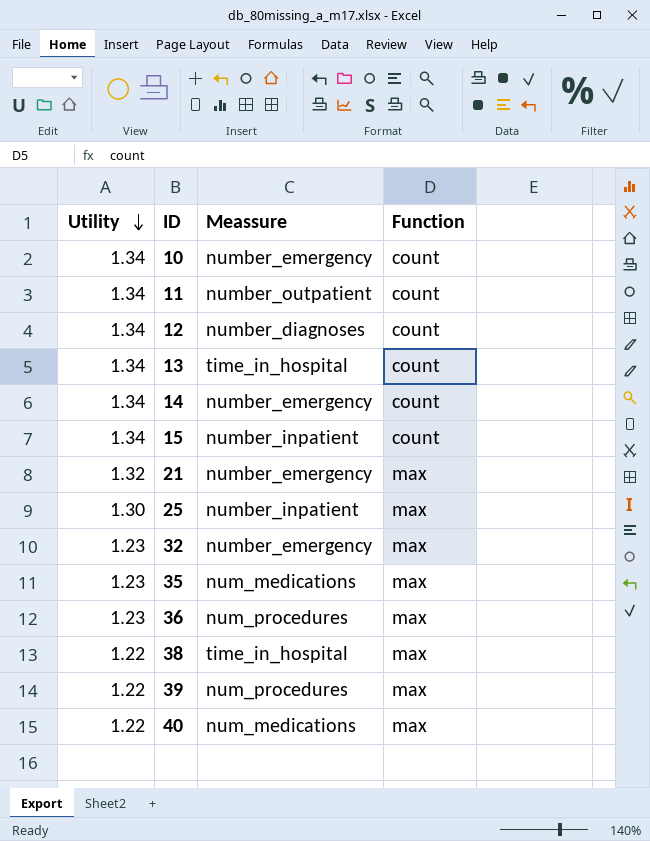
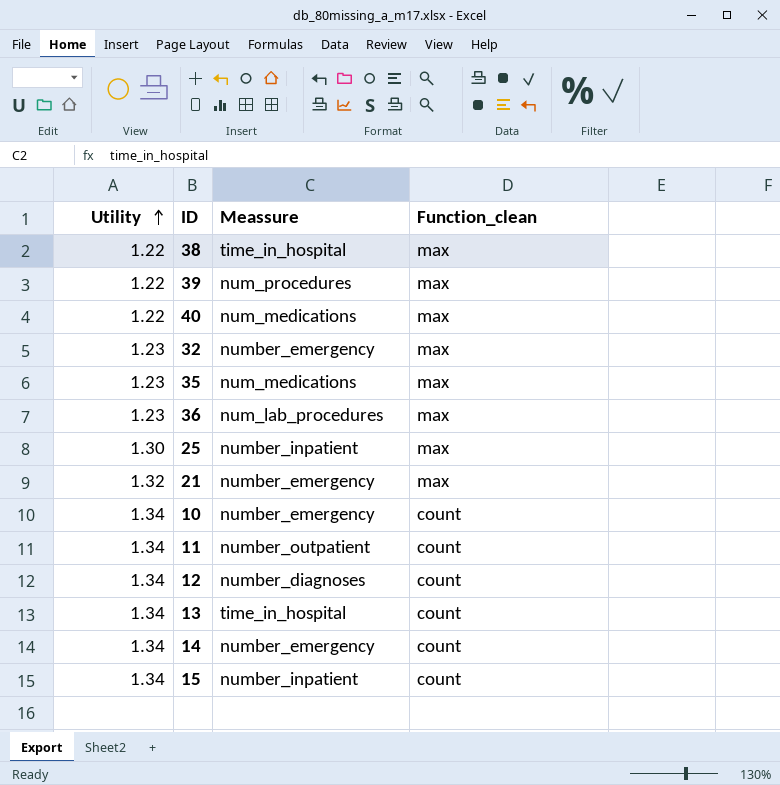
row order: Utility descending -> Utility ascending
column name: Function -> Function_clean
36 | Meassure: num_procedures -> num_lab_procedures

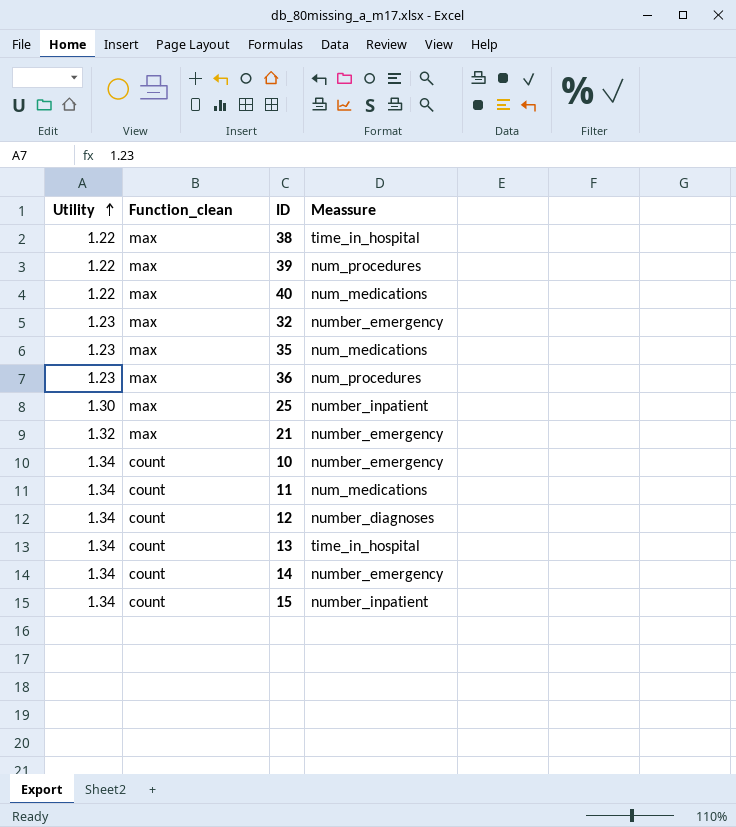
column Function_clean | position: 4 -> 2
36 | Meassure: num_lab_procedures -> num_procedures
11 | Meassure: number_outpatient -> num_medications

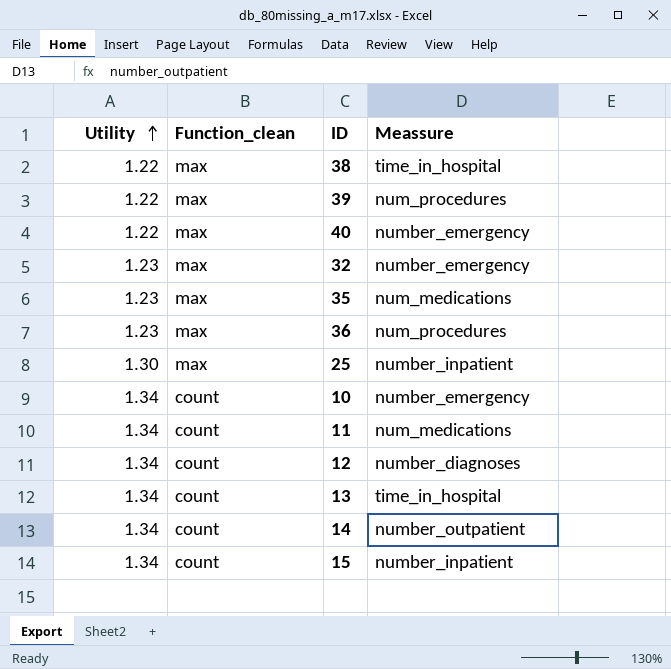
row 21: 1.32 | max | number_emergency -> none
40 | Meassure: num_medications -> number_emergency
14 | Meassure: number_emergency -> number_outpatient

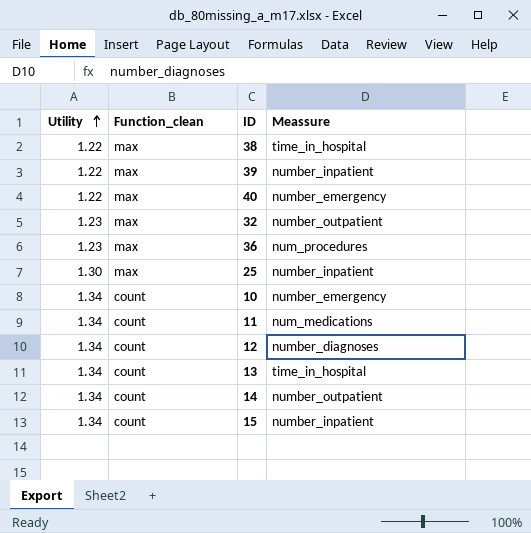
row 35: 1.23 | max | num_medications -> none
39 | Meassure: num_procedures -> number_inpatient
32 | Meassure: number_emergency -> number_outpatient

